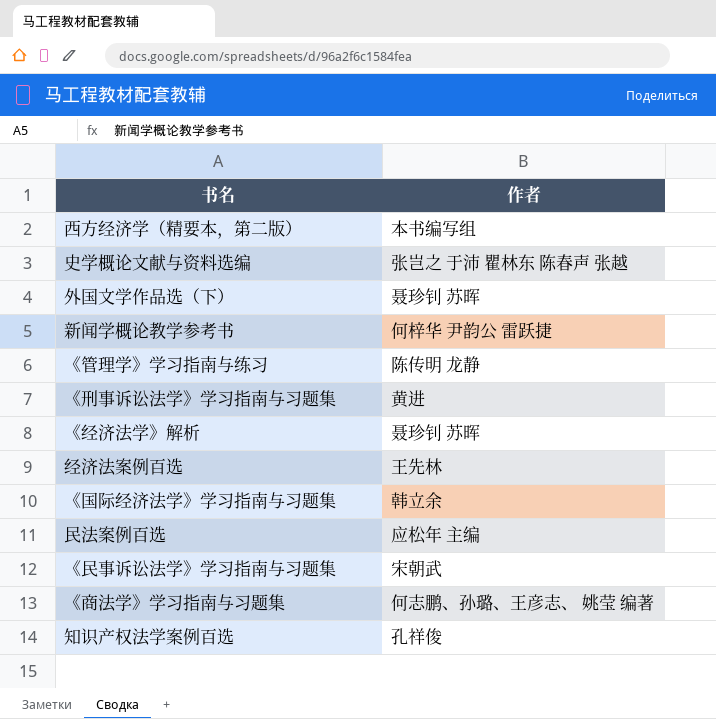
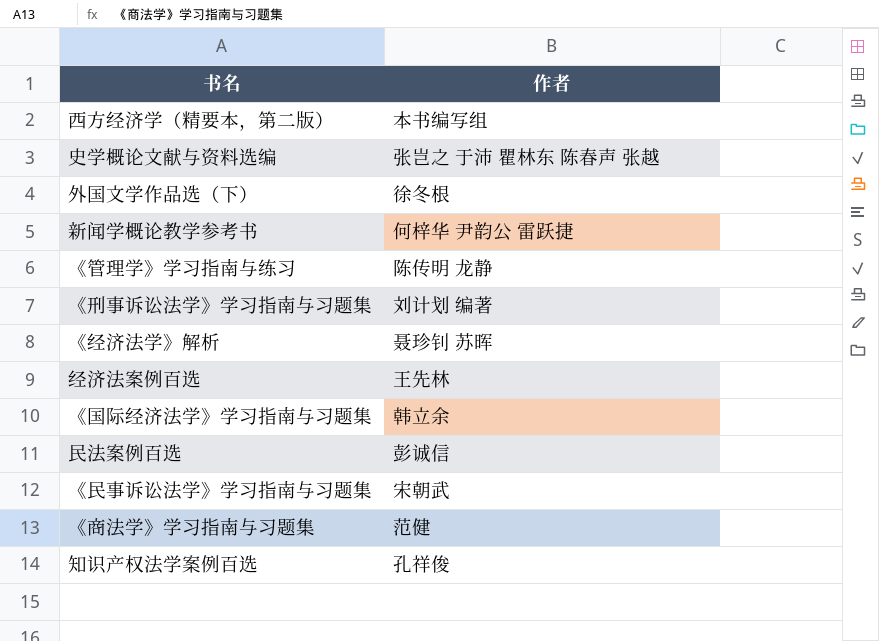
外国文学作品选（下） | 作者: 聂珍钊 苏晖 -> 徐冬根
《刑事诉讼法学》学习指南与习题集 | 作者: 黄进 -> 刘计划 编著
民法案例百选 | 作者: 应松年 主编 -> 彭诚信
《商法学》学习指南与习题集 | 作者: 何志鹏、孙璐、王彦志、 姚莹 编著 -> 范健

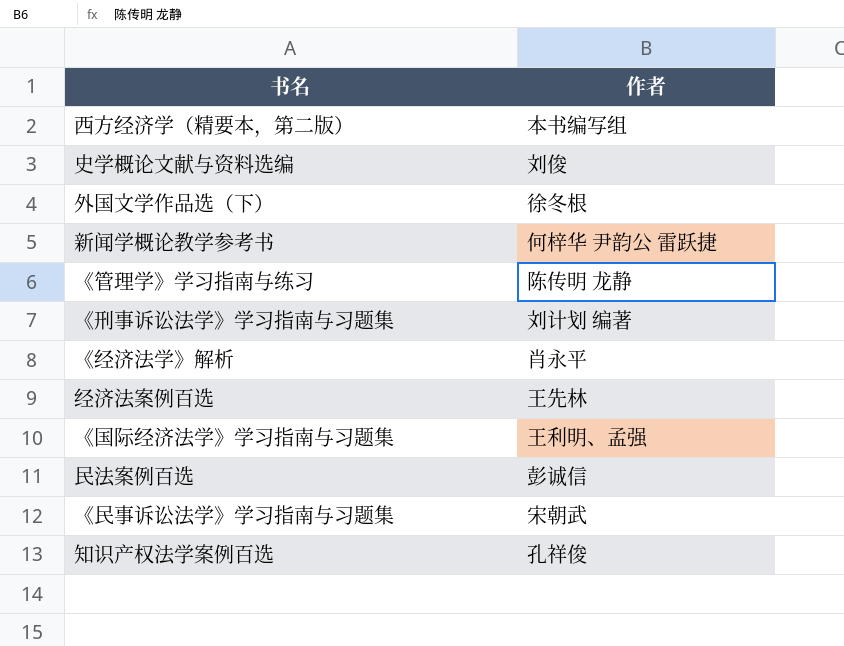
row 《商法学》学习指南与习题集: 范健 -> none
史学概论文献与资料选编 | 作者: 张岂之 于沛 瞿林东 陈春声 张越 -> 刘俊
《经济法学》解析 | 作者: 聂珍钊 苏晖 -> 肖永平
《国际经济法学》学习指南与习题集 | 作者: 韩立余 -> 王利明、孟强

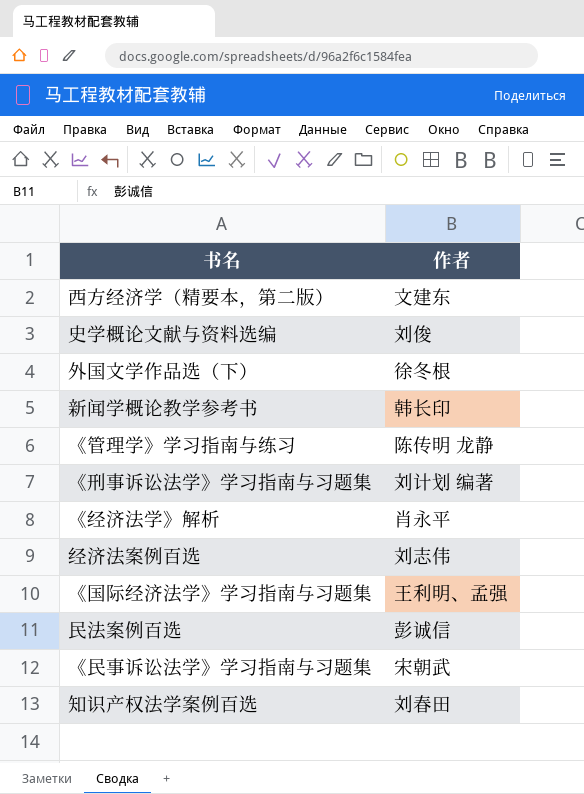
西方经济学（精要本，第二版） | 作者: 本书编写组 -> 文建东
新闻学概论教学参考书 | 作者: 何梓华 尹韵公 雷跃捷 -> 韩长印
经济法案例百选 | 作者: 王先林 -> 刘志伟
知识产权法学案例百选 | 作者: 孔祥俊 -> 刘春田

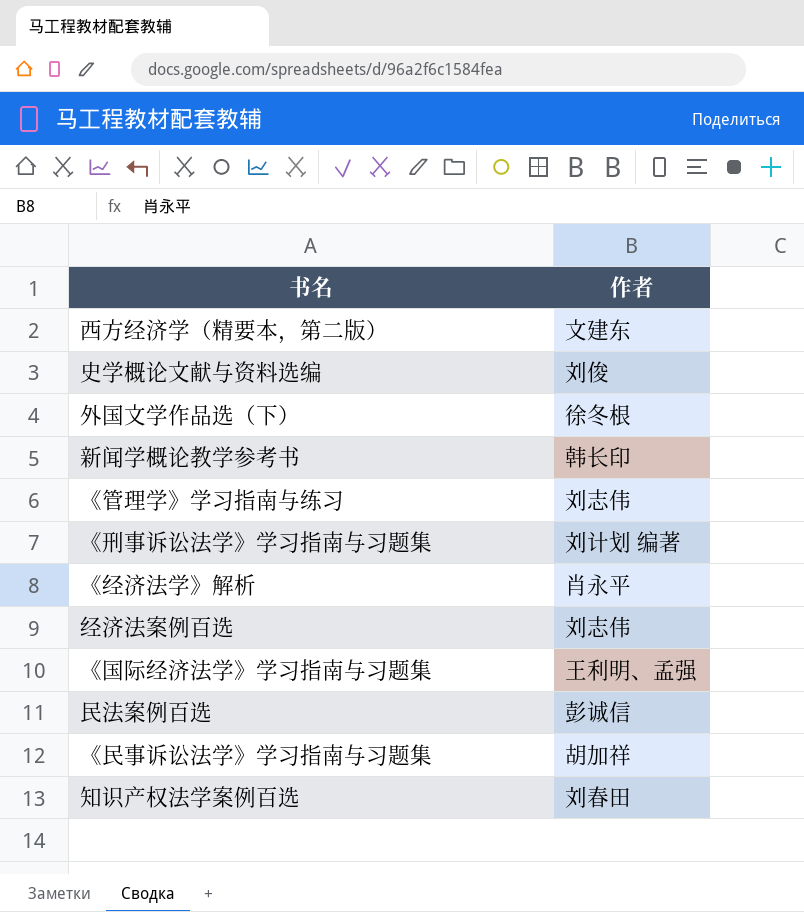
《管理学》学习指南与练习 | 作者: 陈传明 龙静 -> 刘志伟
《民事诉讼法学》学习指南与习题集 | 作者: 宋朝武 -> 胡加祥

